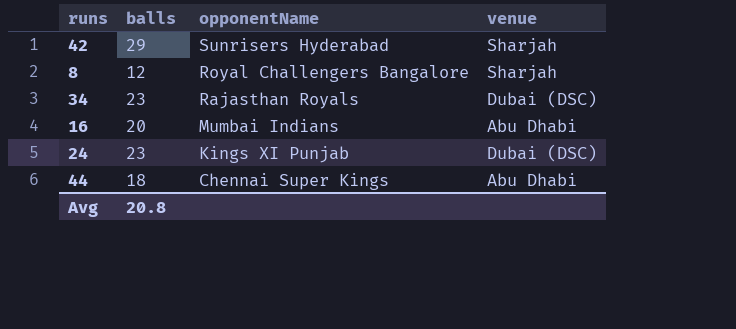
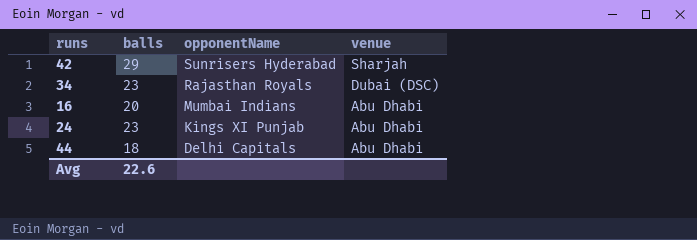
row 8: 12 | Royal Challengers Bangalore | Sharjah -> none
24 | venue: Dubai (DSC) -> Abu Dhabi
44 | opponentName: Chennai Super Kings -> Delhi Capitals
Avg | balls: 20.8 -> 22.6

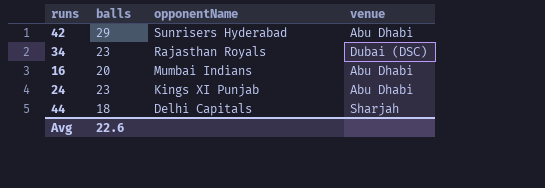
42 | venue: Sharjah -> Abu Dhabi
44 | venue: Abu Dhabi -> Sharjah

